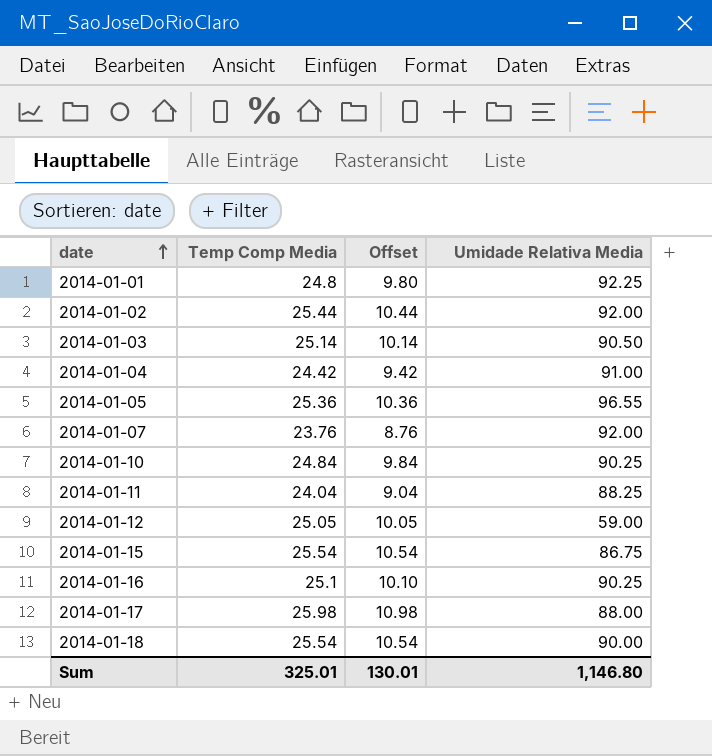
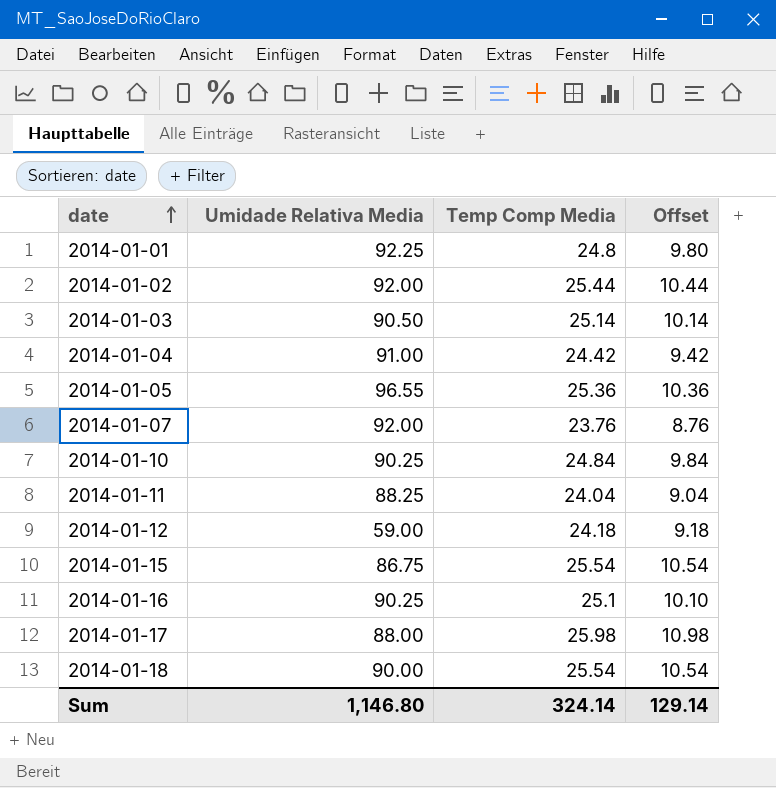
column Umidade Relativa Media | position: 4 -> 2
2014-01-12 | Temp Comp Media: 25.05 -> 24.18
2014-01-12 | Offset: 10.05 -> 9.18
Sum | Temp Comp Media: 325.01 -> 324.14
Sum | Offset: 130.01 -> 129.14

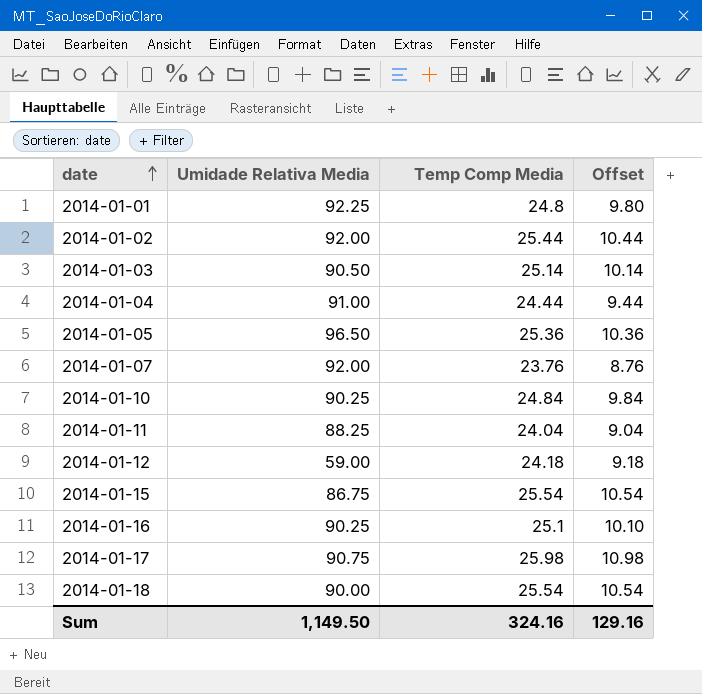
2014-01-04 | Temp Comp Media: 24.42 -> 24.44
2014-01-04 | Offset: 9.42 -> 9.44
2014-01-05 | Umidade Relativa Media: 96.55 -> 96.50
2014-01-17 | Umidade Relativa Media: 88.00 -> 90.75
Sum | Umidade Relativa Media: 1,146.80 -> 1,149.50
Sum | Temp Comp Media: 324.14 -> 324.16
Sum | Offset: 129.14 -> 129.16

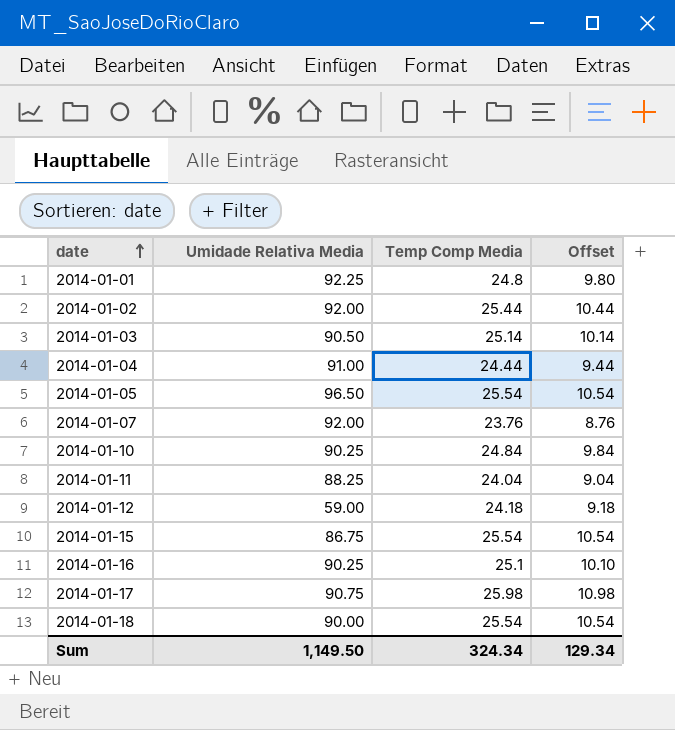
2014-01-05 | Temp Comp Media: 25.36 -> 25.54
2014-01-05 | Offset: 10.36 -> 10.54
Sum | Temp Comp Media: 324.16 -> 324.34
Sum | Offset: 129.16 -> 129.34

